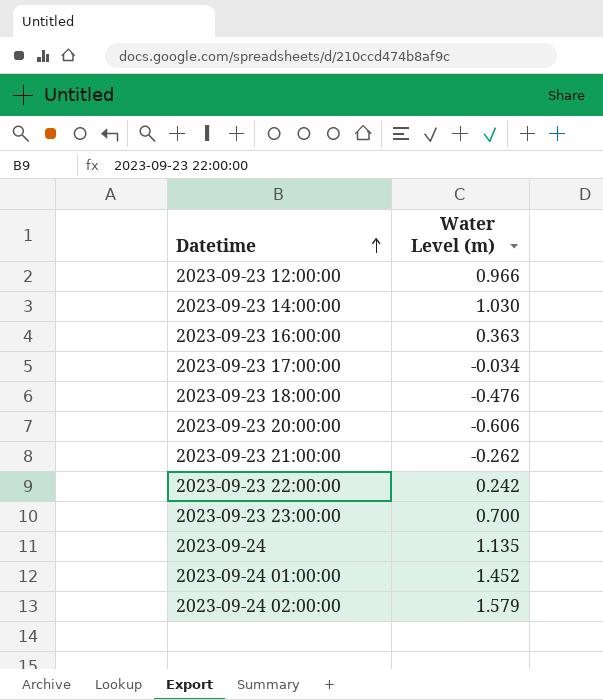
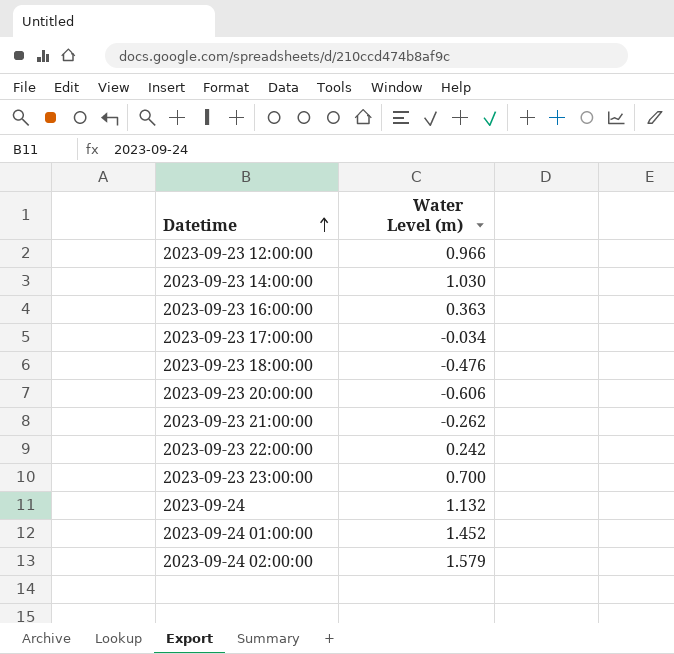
2023-09-24 | Water Level (m): 1.135 -> 1.132

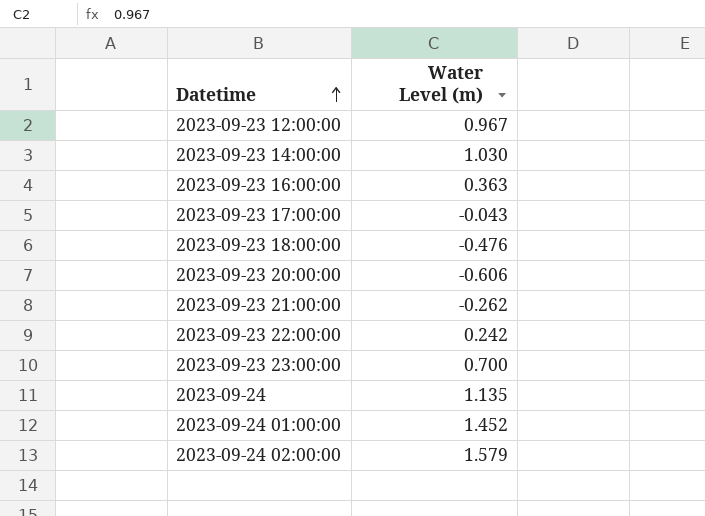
2023-09-23 12:00:00 | Water Level (m): 0.966 -> 0.967
2023-09-23 17:00:00 | Water Level (m): -0.034 -> -0.043
2023-09-24 | Water Level (m): 1.132 -> 1.135

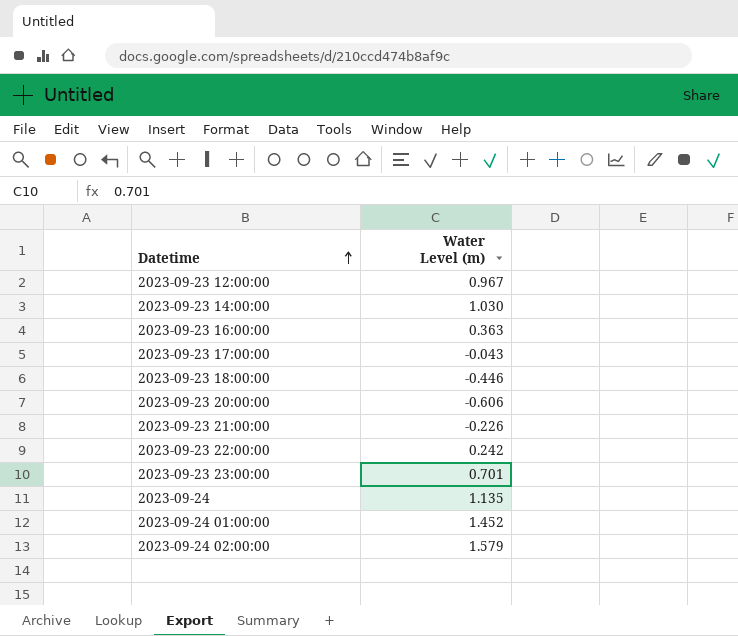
2023-09-23 18:00:00 | Water Level (m): -0.476 -> -0.446
2023-09-23 21:00:00 | Water Level (m): -0.262 -> -0.226
2023-09-23 23:00:00 | Water Level (m): 0.700 -> 0.701

